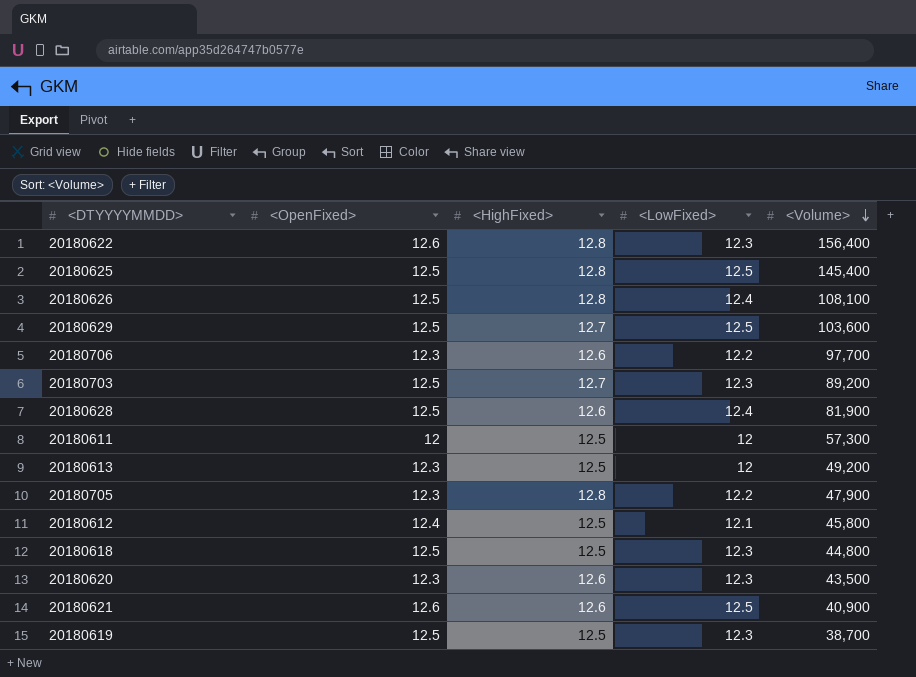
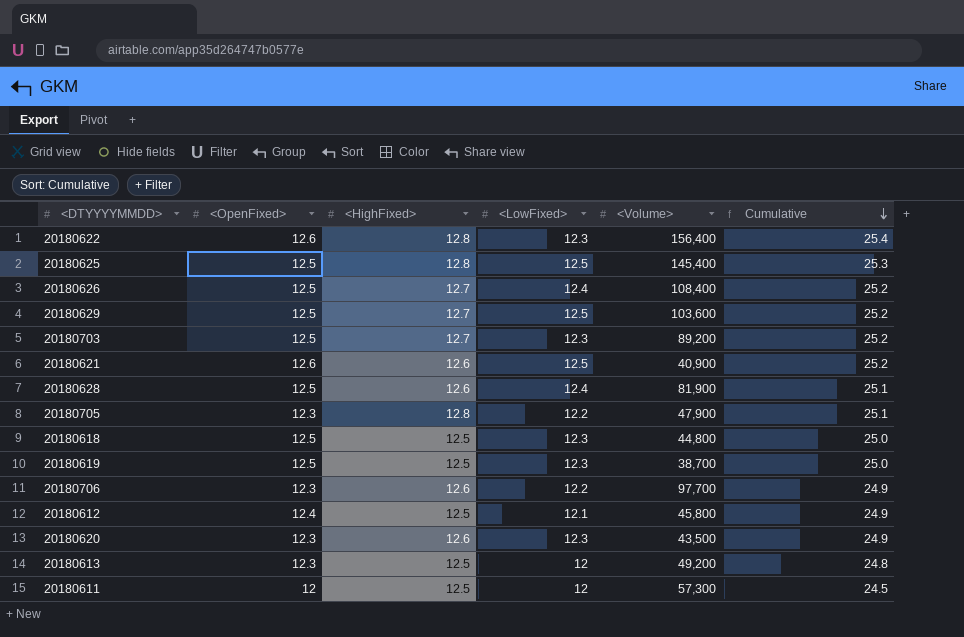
row order: <Volume> descending -> Cumulative descending
column Cumulative | formula: none -> [<OpenFixed>] + [<HighFixed>]
20180626 | <HighFixed>: 12.8 -> 12.7
20180626 | <Volume>: 108,100 -> 108,400

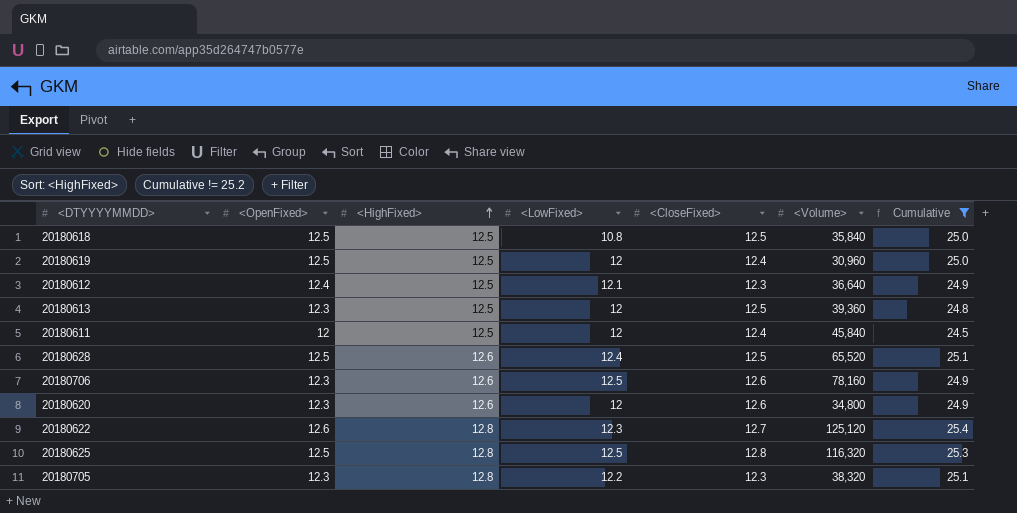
filter: none -> Cumulative != 25.2
row order: Cumulative descending -> <HighFixed> ascending
column <CloseFixed> | position: none -> 5
20180618 | <LowFixed>: 12.3 -> 10.8
20180618 | <Volume>: 44,800 -> 35,840
20180619 | <LowFixed>: 12.3 -> 12
20180619 | <Volume>: 38,700 -> 30,960
20180612 | <Volume>: 45,800 -> 36,640
20180613 | <Volume>: 49,200 -> 39,360
20180611 | <Volume>: 57,300 -> 45,840
20180628 | <Volume>: 81,900 -> 65,520
20180706 | <LowFixed>: 12.2 -> 12.5
20180706 | <Volume>: 97,700 -> 78,160
20180620 | <LowFixed>: 12.3 -> 12
20180620 | <Volume>: 43,500 -> 34,800
20180622 | <Volume>: 156,400 -> 125,120
20180625 | <Volume>: 145,400 -> 116,320
20180705 | <Volume>: 47,900 -> 38,320

